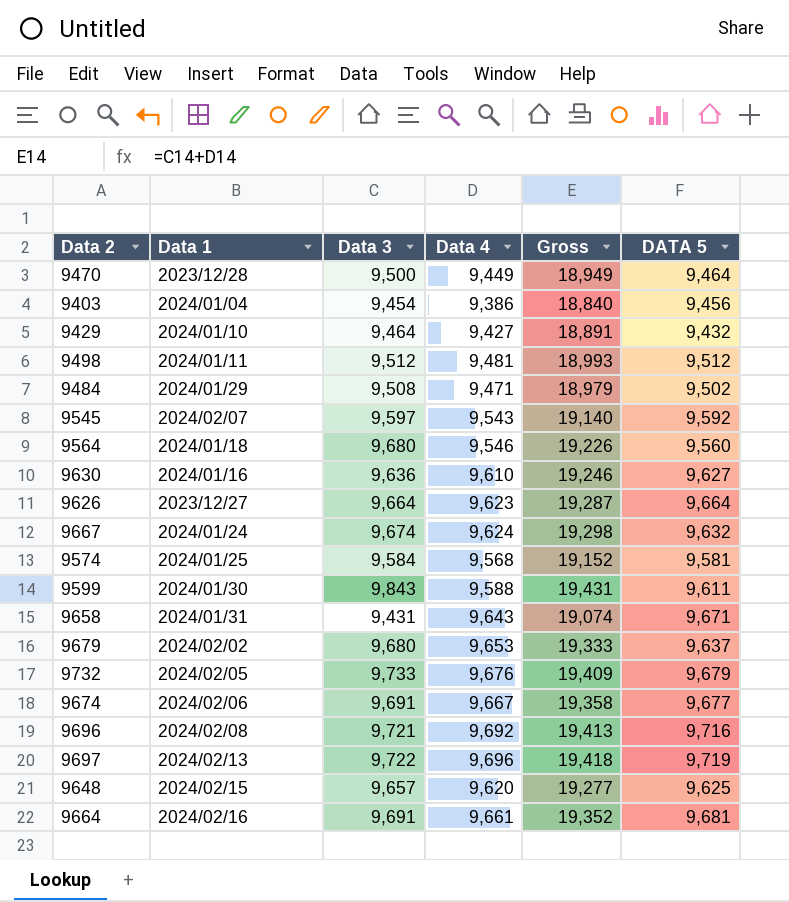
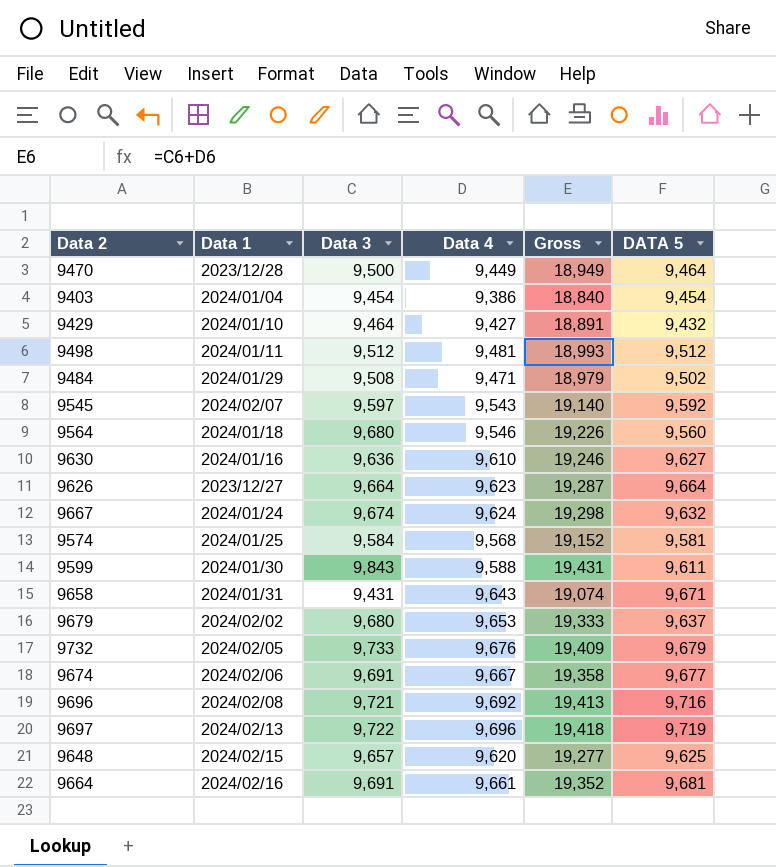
9403 | DATA 5: 9,456 -> 9,454

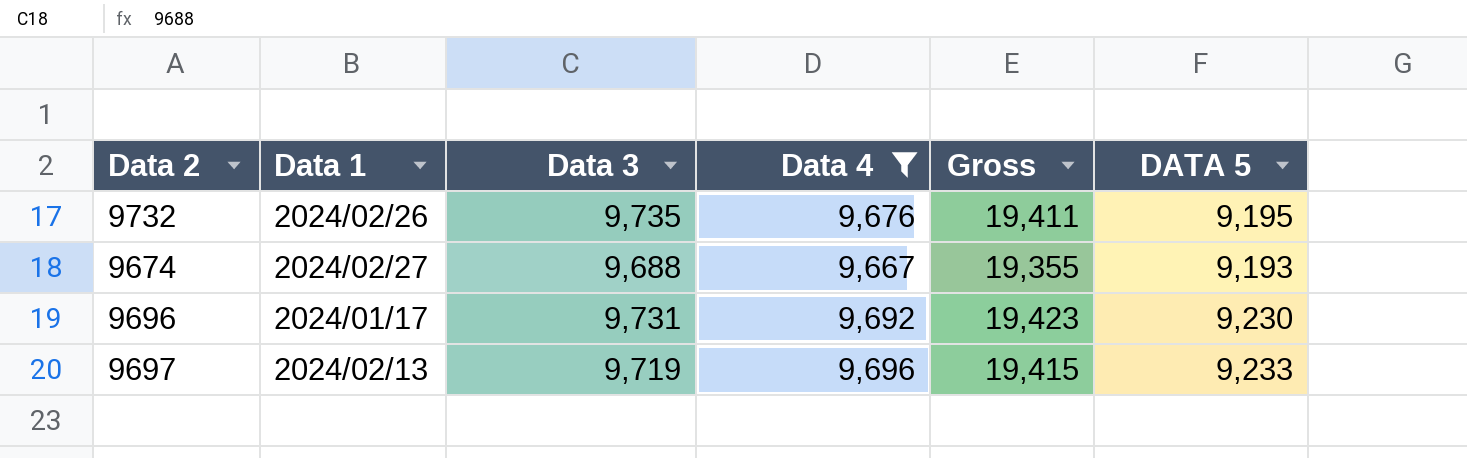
filter: none -> Data 4 >= 9,667
9732 | Data 1: 2024/02/05 -> 2024/02/26
9732 | Data 3: 9,733 -> 9,735
9732 | Gross: 19,409 -> 19,411
9732 | DATA 5: 9,679 -> 9,195
9674 | Data 1: 2024/02/06 -> 2024/02/27
9674 | Data 3: 9,691 -> 9,688
9674 | Gross: 19,358 -> 19,355
9674 | DATA 5: 9,677 -> 9,193
9696 | Data 1: 2024/02/08 -> 2024/01/17
9696 | Data 3: 9,721 -> 9,731
9696 | Gross: 19,413 -> 19,423
9696 | DATA 5: 9,716 -> 9,230
9697 | Data 3: 9,722 -> 9,719
9697 | Gross: 19,418 -> 19,415
9697 | DATA 5: 9,719 -> 9,233

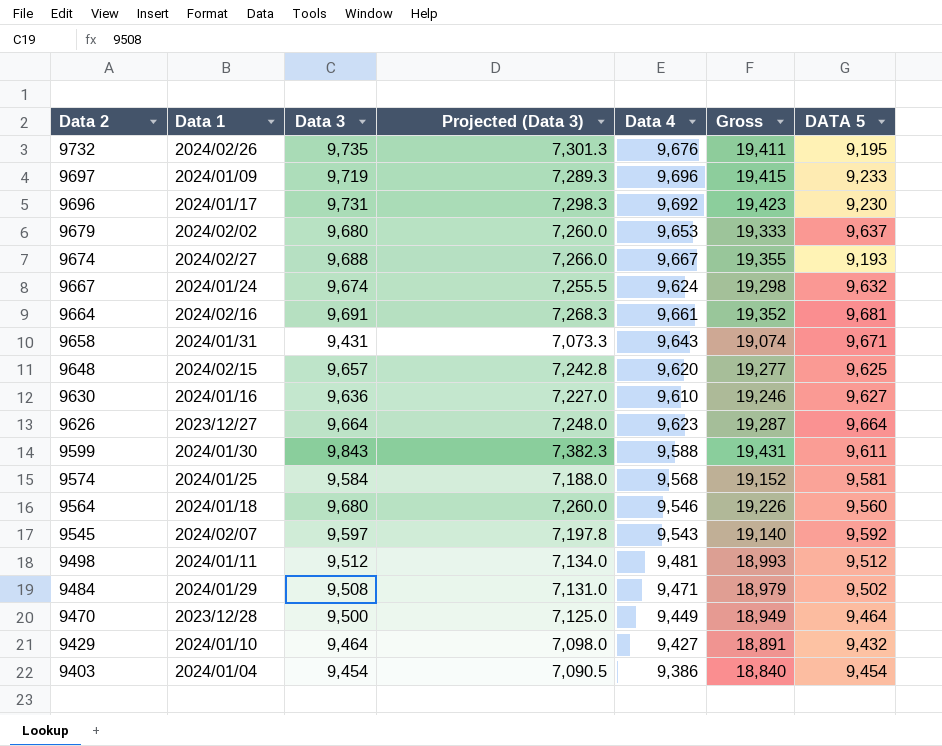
filter: Data 4 >= 9,667 -> none
row order: none -> Data 2 descending
column Projected (Data 3) | formula: none -> [Data 3] * 0.75
9697 | Data 1: 2024/02/13 -> 2024/01/09

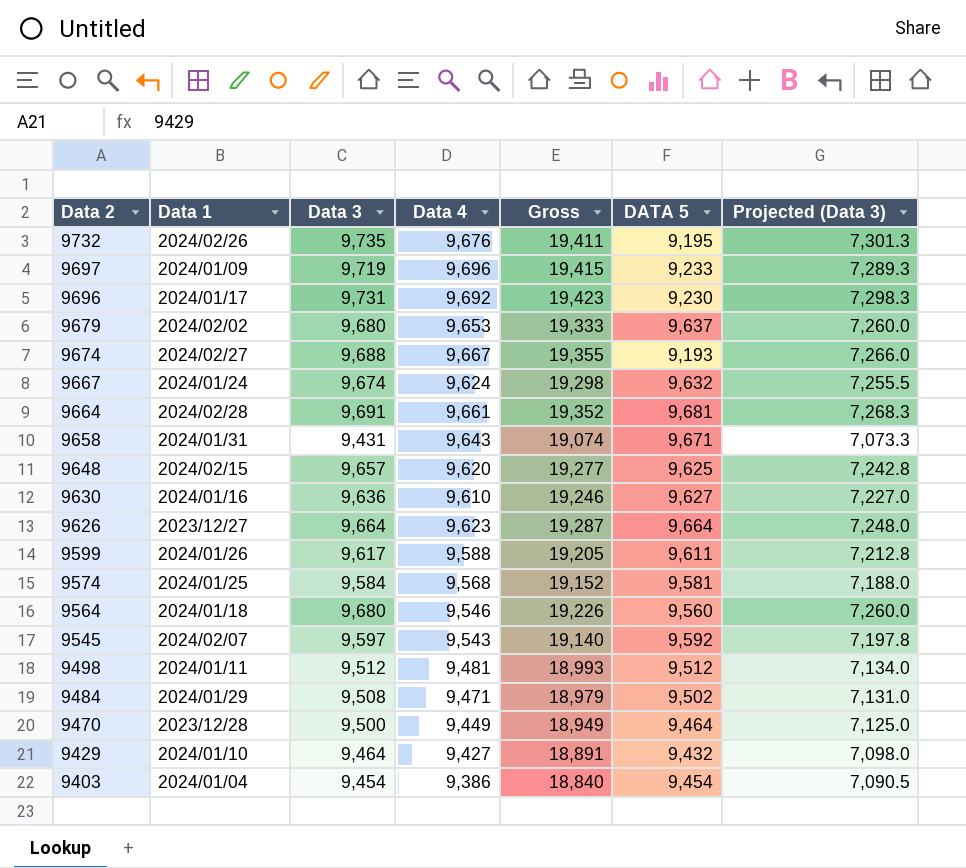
column Projected (Data 3) | position: 4 -> 7
9664 | Data 1: 2024/02/16 -> 2024/02/28
9599 | Data 1: 2024/01/30 -> 2024/01/26
9599 | Data 3: 9,843 -> 9,617
9599 | Gross: 19,431 -> 19,205
9599 | Projected (Data 3): 7,382.3 -> 7,212.8

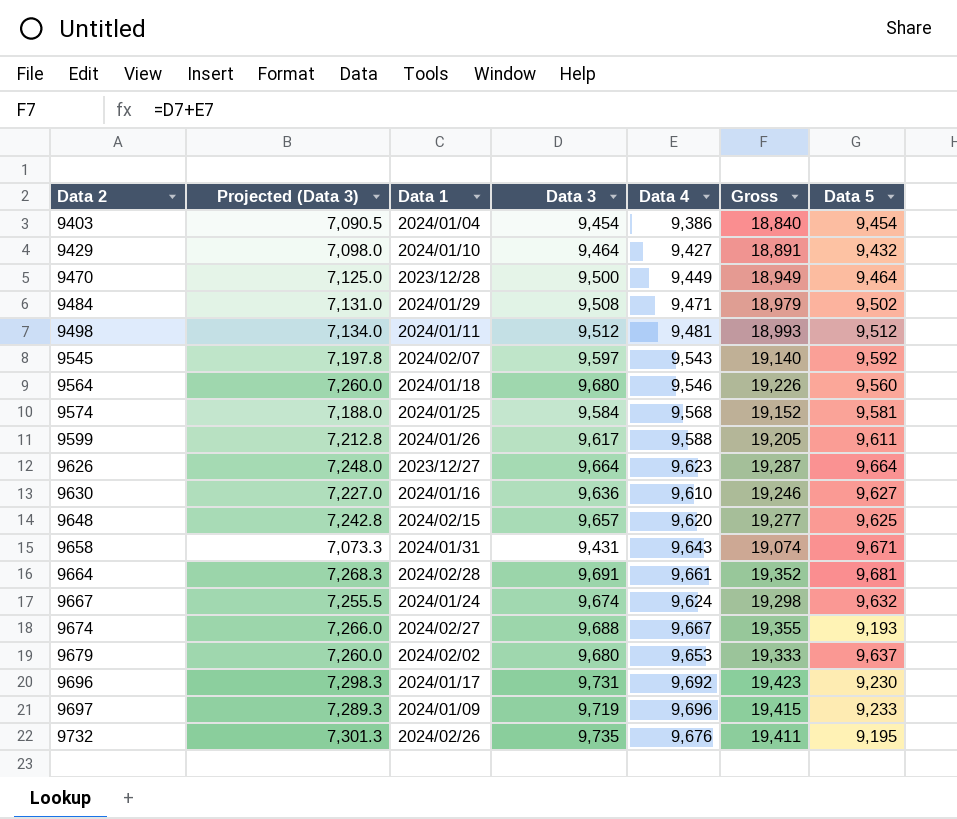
row order: Data 2 descending -> Data 2 ascending
column Projected (Data 3) | position: 7 -> 2
column name: DATA 5 -> Data 5

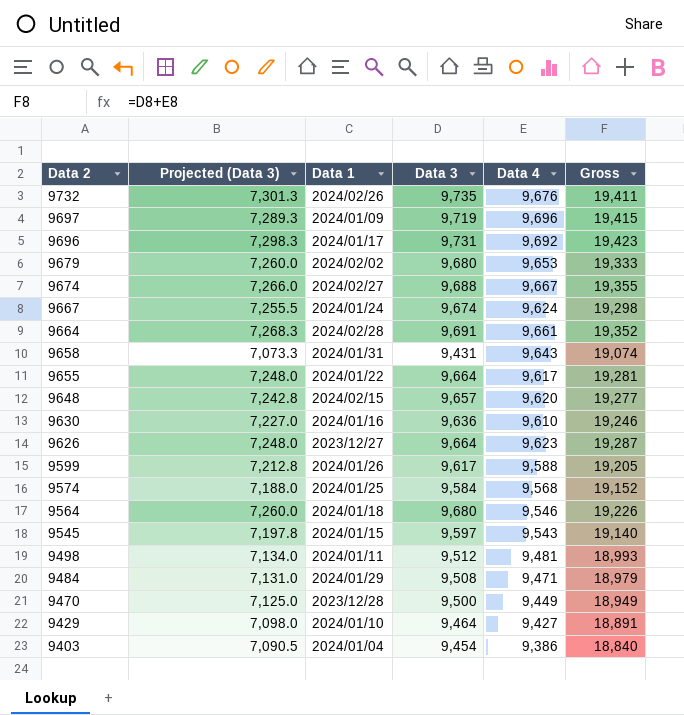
row order: Data 2 ascending -> Data 2 descending
column Data 5 | position: 7 -> none
row 9655: none -> 7,248.0 | 2024/01/22 | 9,664 | 9,617 | 19,281
9545 | Data 1: 2024/02/07 -> 2024/01/15

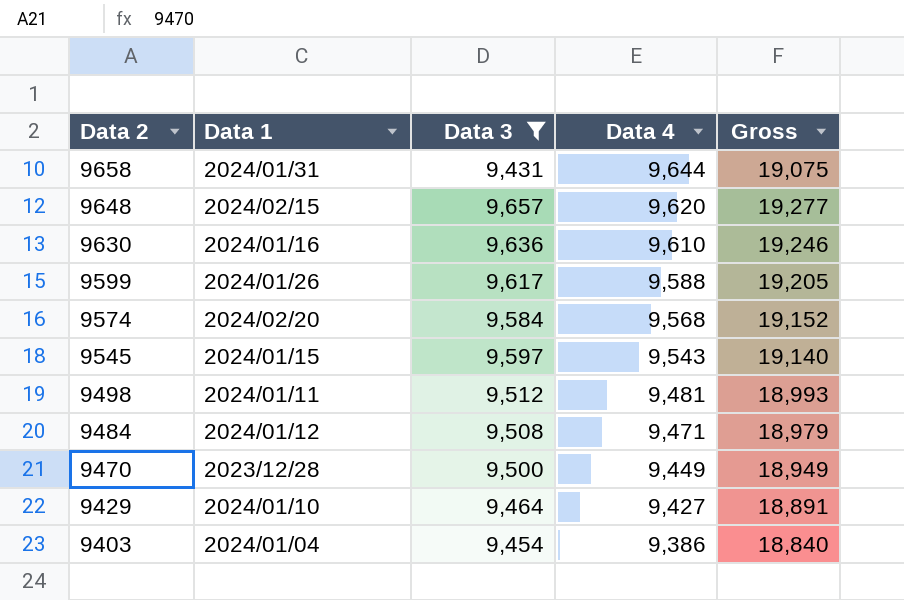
filter: none -> Data 3 <= 9,657
column Projected (Data 3) | formula: [Data 3] * 0.75 -> none
9658 | Data 4: 9,643 -> 9,644
9658 | Gross: 19,074 -> 19,075
9574 | Data 1: 2024/01/25 -> 2024/02/20
9484 | Data 1: 2024/01/29 -> 2024/01/12

